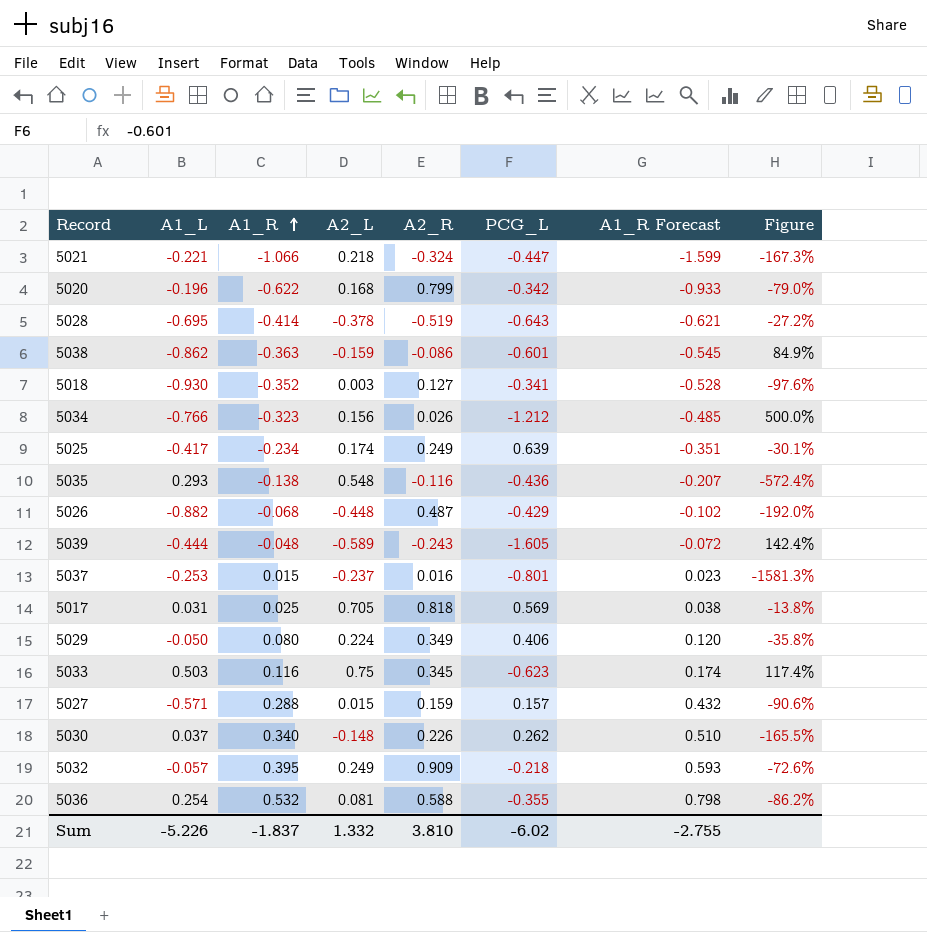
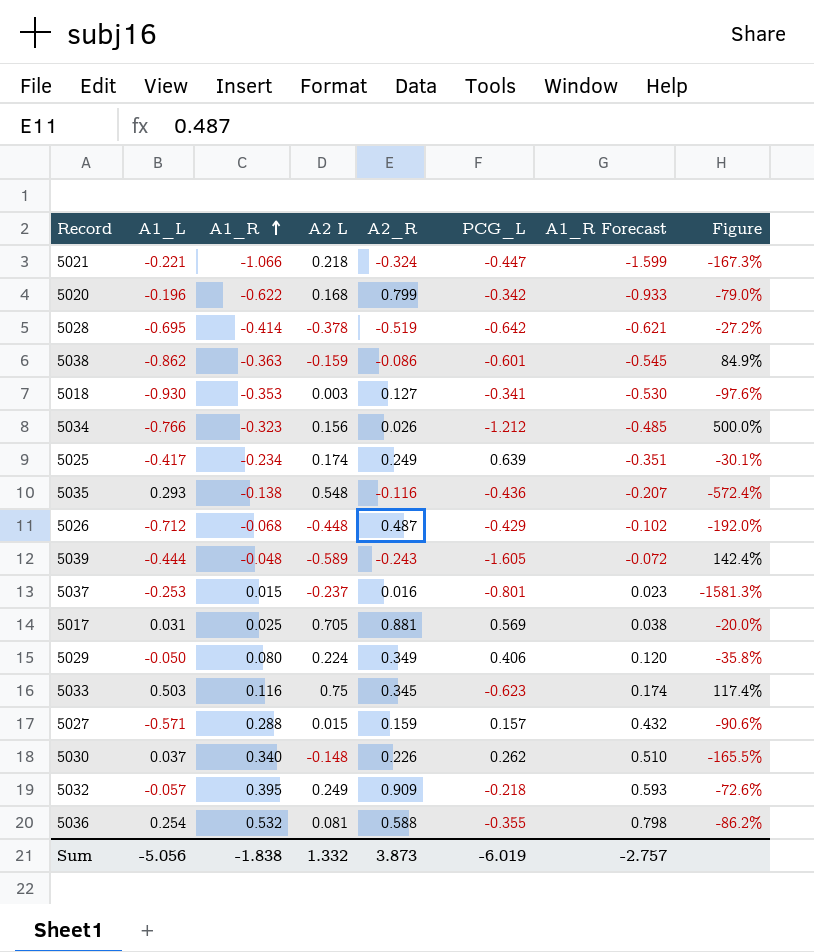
column name: A2_L -> A2 L
5028 | PCG_L: -0.643 -> -0.642
5018 | A1_R: -0.352 -> -0.353
5018 | A1_R Forecast: -0.528 -> -0.530
5026 | A1_L: -0.882 -> -0.712
5017 | A2_R: 0.818 -> 0.881
5017 | Figure: -13.8% -> -20.0%
Sum | A1_L: -5.226 -> -5.056
Sum | A1_R: -1.837 -> -1.838
Sum | A2_R: 3.810 -> 3.873
Sum | PCG_L: -6.02 -> -6.019
Sum | A1_R Forecast: -2.755 -> -2.757

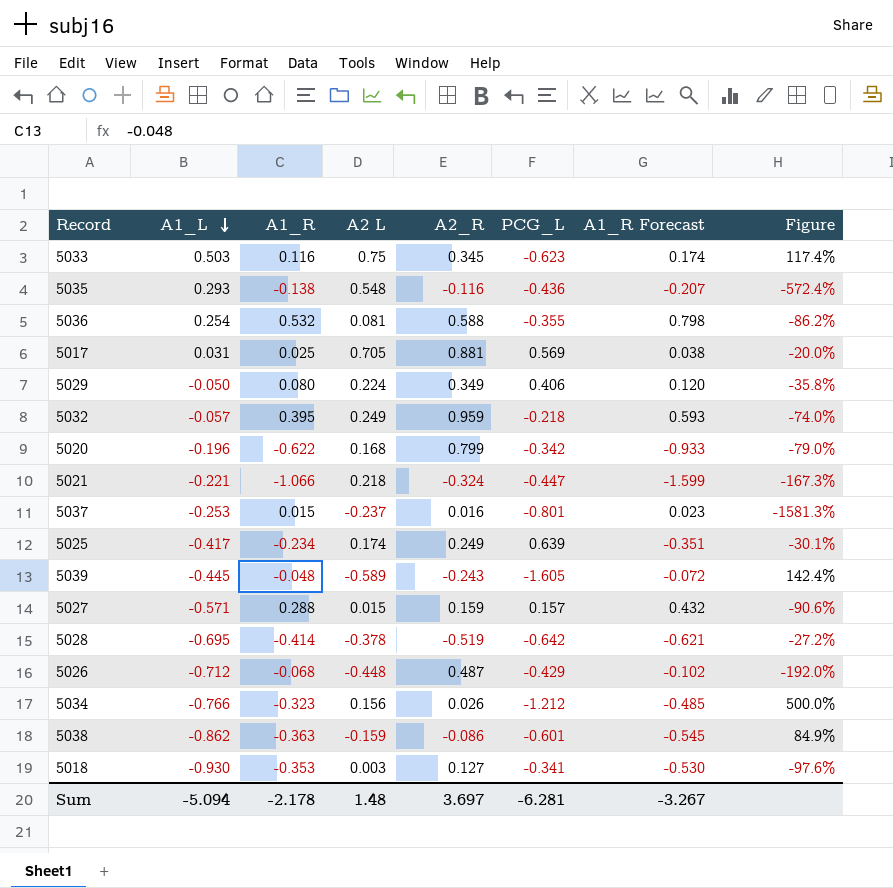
row order: A1_R ascending -> A1_L descending
row 5030: 0.037 | 0.340 | -0.148 | 0.226 | 0.262 | 0.510 | -165.5% -> none
5032 | A2_R: 0.909 -> 0.959
5032 | Figure: -72.6% -> -74.0%
5039 | A1_L: -0.444 -> -0.445
Sum | A1_L: -5.056 -> -5.094
Sum | A1_R: -1.838 -> -2.178
Sum | A2 L: 1.332 -> 1.48
Sum | A2_R: 3.873 -> 3.697
Sum | PCG_L: -6.019 -> -6.281
Sum | A1_R Forecast: -2.757 -> -3.267

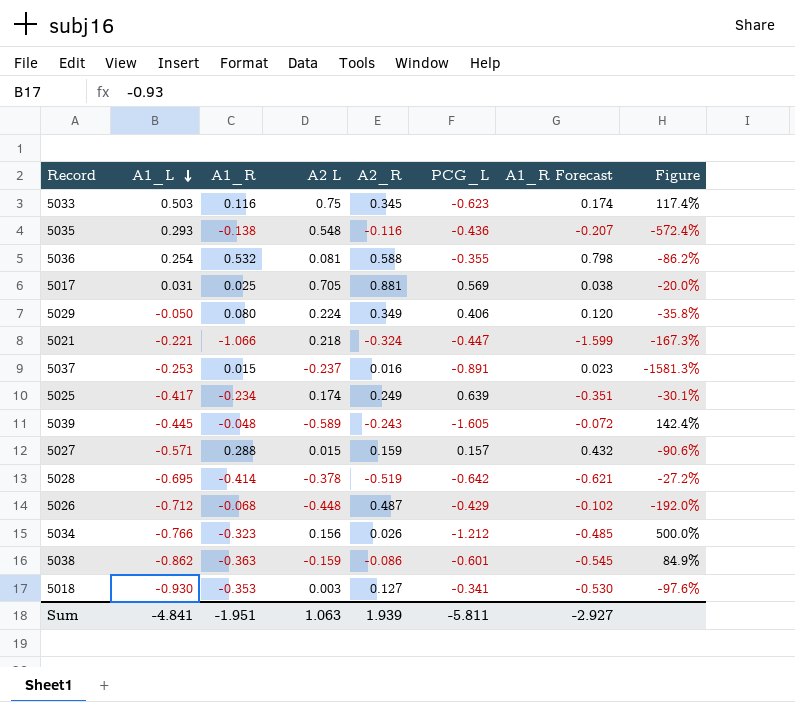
row 5032: -0.057 | 0.395 | 0.249 | 0.959 | -0.218 | 0.593 | -74.0% -> none
row 5020: -0.196 | -0.622 | 0.168 | 0.799 | -0.342 | -0.933 | -79.0% -> none
5037 | PCG_L: -0.801 -> -0.891
Sum | A1_L: -5.094 -> -4.841
Sum | A1_R: -2.178 -> -1.951
Sum | A2 L: 1.48 -> 1.063
Sum | A2_R: 3.697 -> 1.939
Sum | PCG_L: -6.281 -> -5.811
Sum | A1_R Forecast: -3.267 -> -2.927

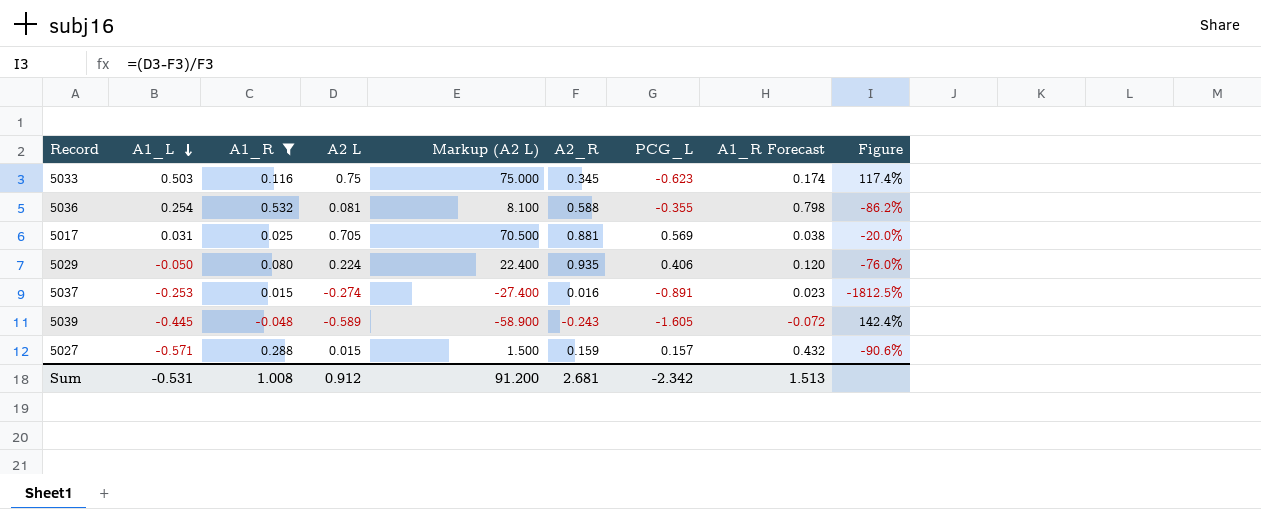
filter: none -> A1_R >= -0.048
column Markup (A2 L) | formula: none -> [A2 L] * 100
5029 | A2_R: 0.349 -> 0.935
5029 | Figure: -35.8% -> -76.0%
5037 | A2 L: -0.237 -> -0.274
5037 | Figure: -1581.3% -> -1812.5%
Sum | A1_L: -4.841 -> -0.531
Sum | A1_R: -1.951 -> 1.008
Sum | A2 L: 1.063 -> 0.912
Sum | A2_R: 1.939 -> 2.681
Sum | PCG_L: -5.811 -> -2.342
Sum | A1_R Forecast: -2.927 -> 1.513

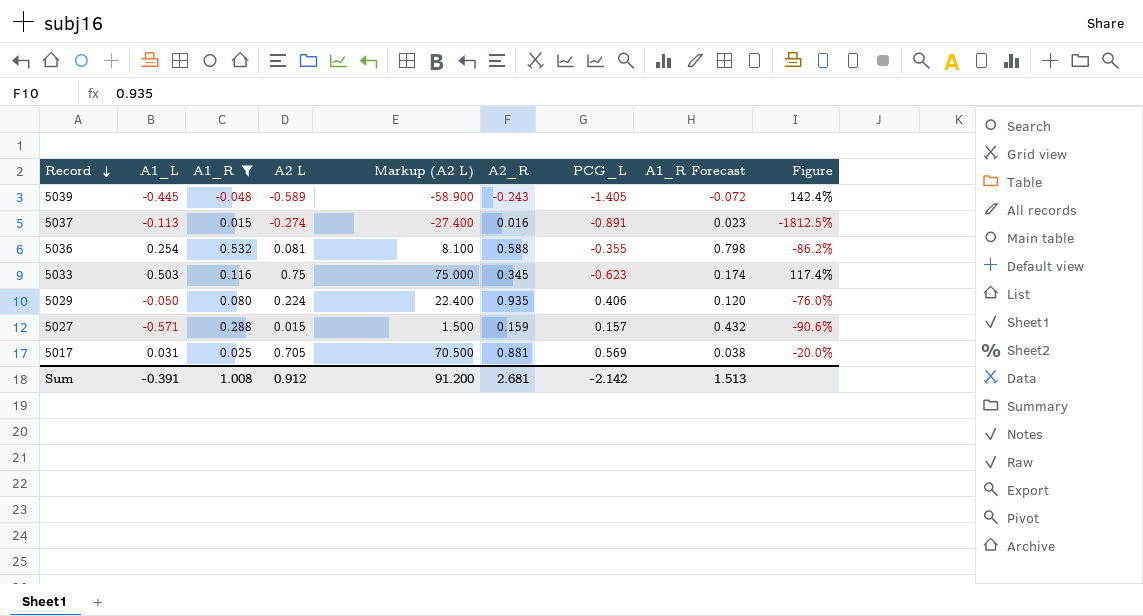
row order: A1_L descending -> Record descending
5039 | PCG_L: -1.605 -> -1.405
5037 | A1_L: -0.253 -> -0.113
Sum | A1_L: -0.531 -> -0.391
Sum | PCG_L: -2.342 -> -2.142

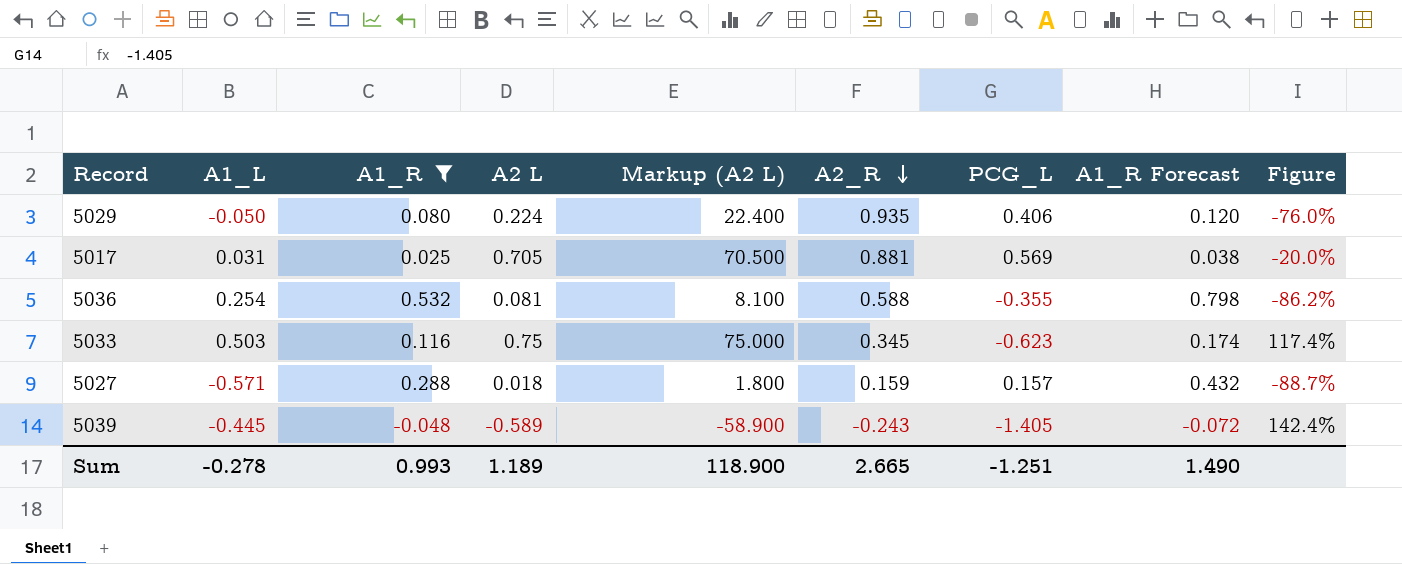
row order: Record descending -> A2_R descending
row 5037: -0.113 | 0.015 | -0.274 | -27.400 | 0.016 | -0.891 | 0.023 | -1812.5% -> none
5027 | A2 L: 0.015 -> 0.018
5027 | Markup (A2 L): 1.500 -> 1.800
5027 | Figure: -90.6% -> -88.7%
Sum | A1_L: -0.391 -> -0.278
Sum | A1_R: 1.008 -> 0.993
Sum | A2 L: 0.912 -> 1.189
Sum | Markup (A2 L): 91.200 -> 118.900
Sum | A2_R: 2.681 -> 2.665
Sum | PCG_L: -2.142 -> -1.251
Sum | A1_R Forecast: 1.513 -> 1.490

